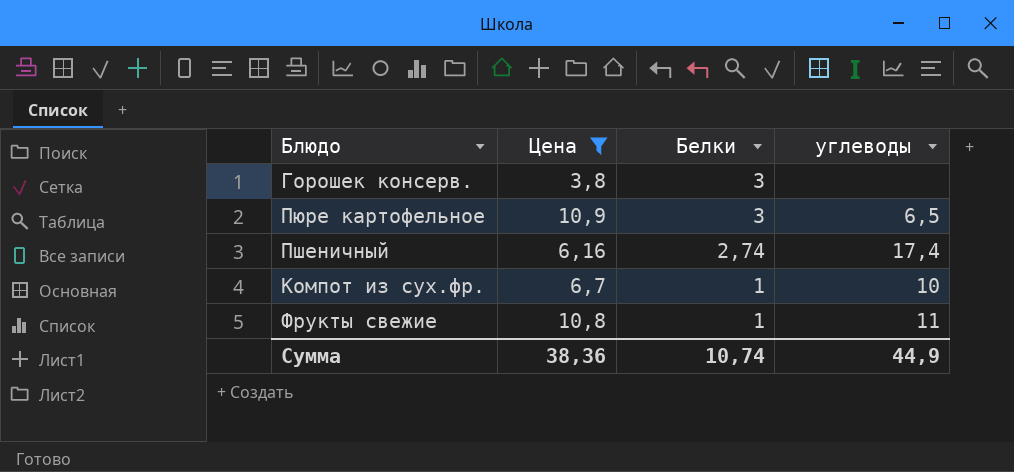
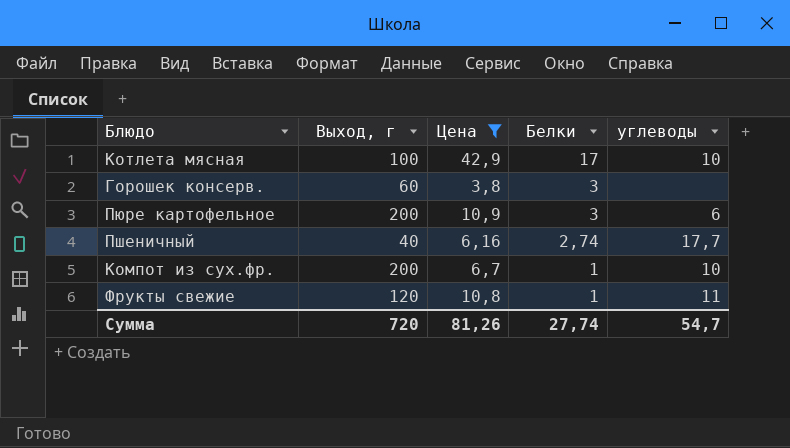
column Выход, г | position: none -> 2
row Котлета мясная: none -> 100 | 42,9 | 17 | 10
Пюре картофельное | углеводы: 6,5 -> 6
Пшеничный | углеводы: 17,4 -> 17,7
Сумма | Цена: 38,36 -> 81,26
Сумма | Белки: 10,74 -> 27,74
Сумма | углеводы: 44,9 -> 54,7

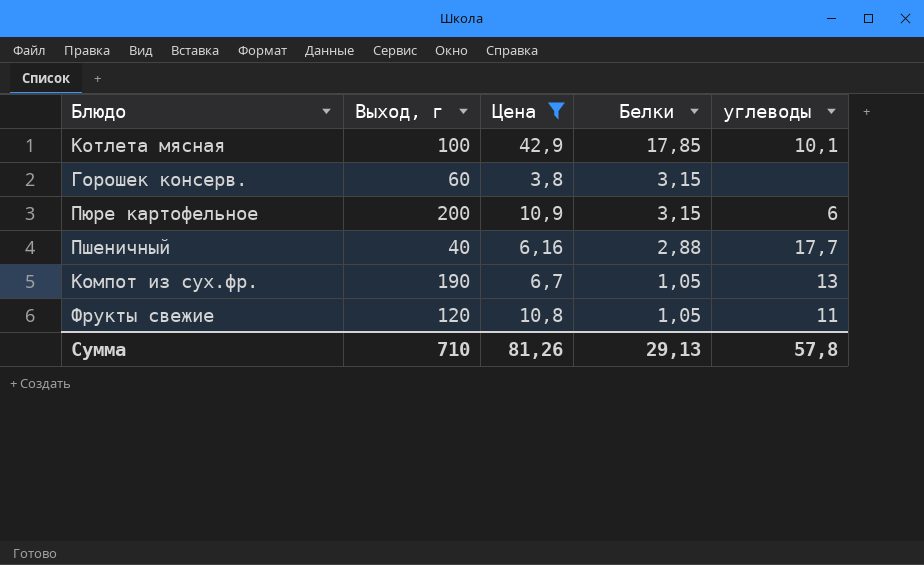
Котлета мясная | Белки: 17 -> 17,85
Котлета мясная | углеводы: 10 -> 10,1
Горошек консерв. | Белки: 3 -> 3,15
Пюре картофельное | Белки: 3 -> 3,15
Пшеничный | Белки: 2,74 -> 2,88
Компот из сух.фр. | Выход, г: 200 -> 190
Компот из сух.фр. | Белки: 1 -> 1,05
Компот из сух.фр. | углеводы: 10 -> 13
Фрукты свежие | Белки: 1 -> 1,05
Сумма | Выход, г: 720 -> 710
Сумма | Белки: 27,74 -> 29,13
Сумма | углеводы: 54,7 -> 57,8

